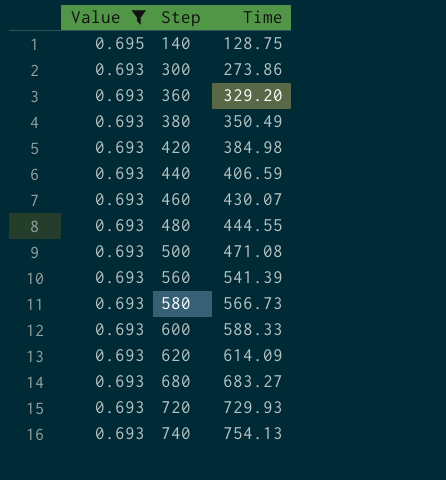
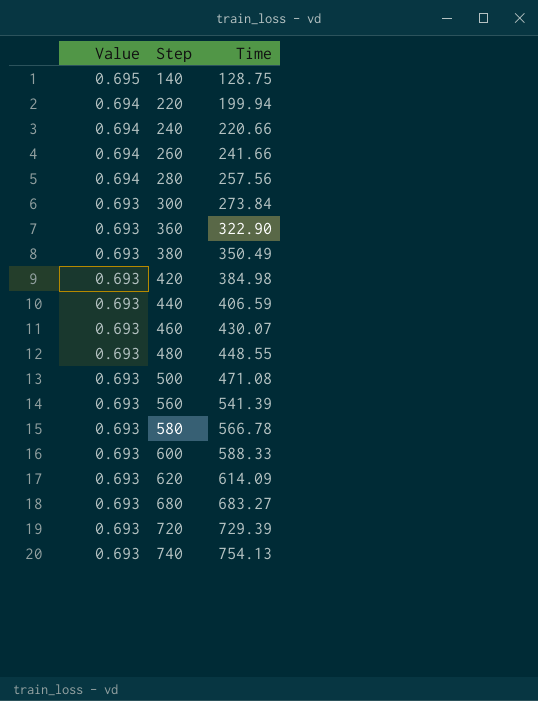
filter: Value != 0.694 -> none
300 | Time: 273.86 -> 273.84
360 | Time: 329.20 -> 322.90
480 | Time: 444.55 -> 448.55
580 | Time: 566.73 -> 566.78
720 | Time: 729.93 -> 729.39

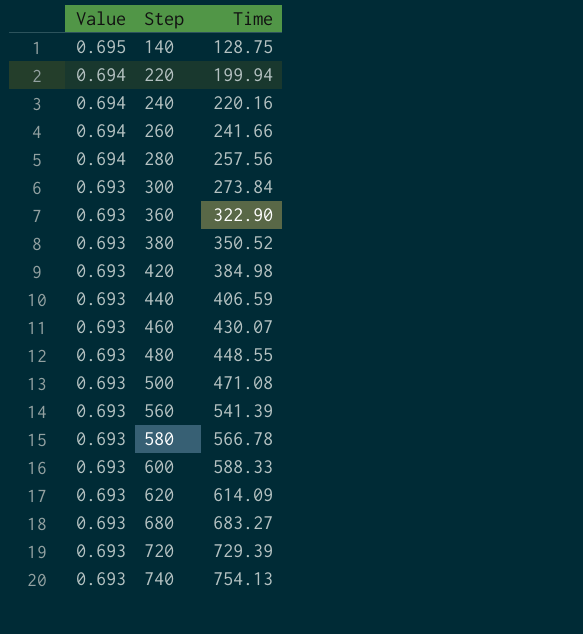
240 | Time: 220.66 -> 220.16
380 | Time: 350.49 -> 350.52

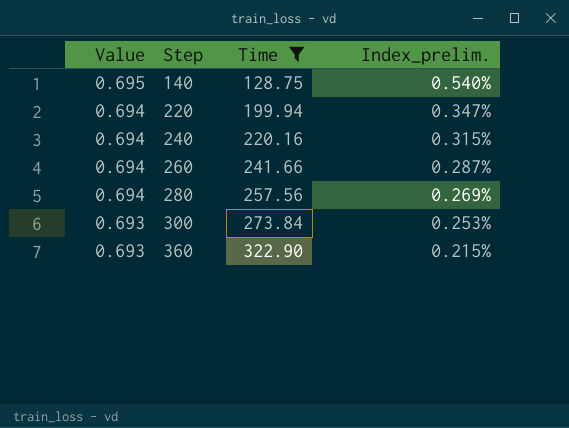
filter: none -> Time <= 322.90
column Index_prelim. | formula: none -> [Value] / [Time]

